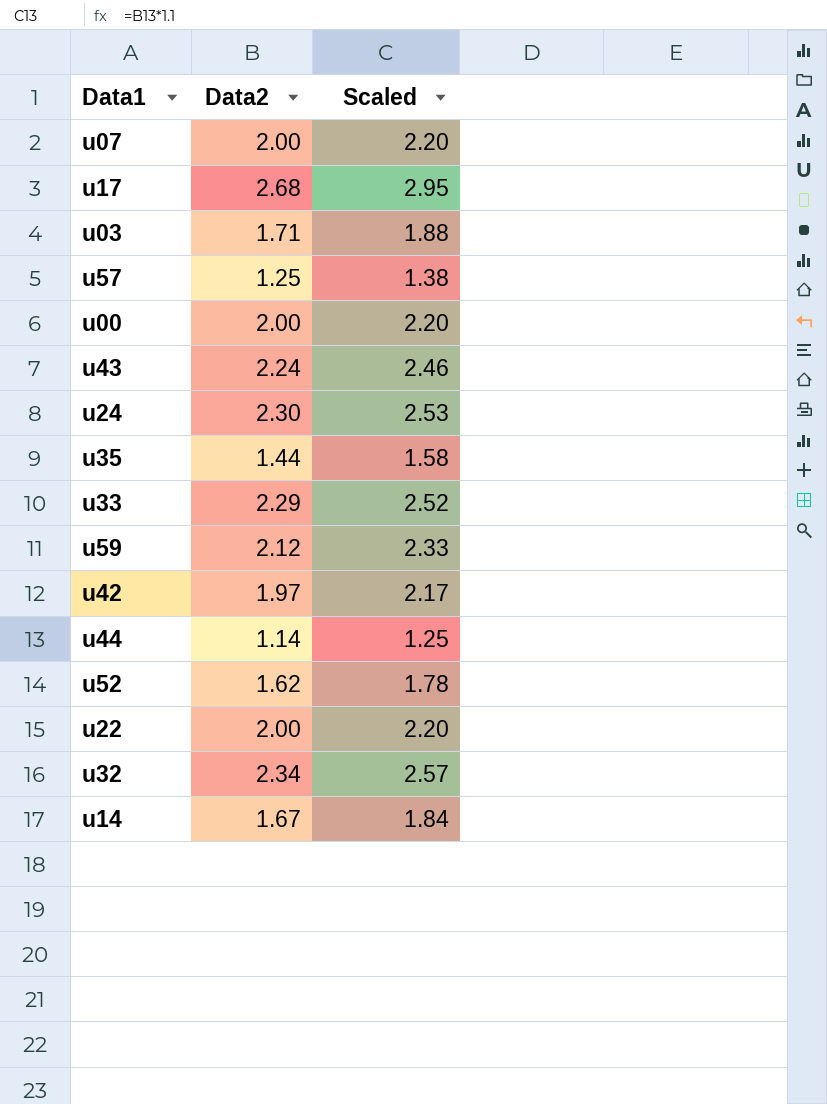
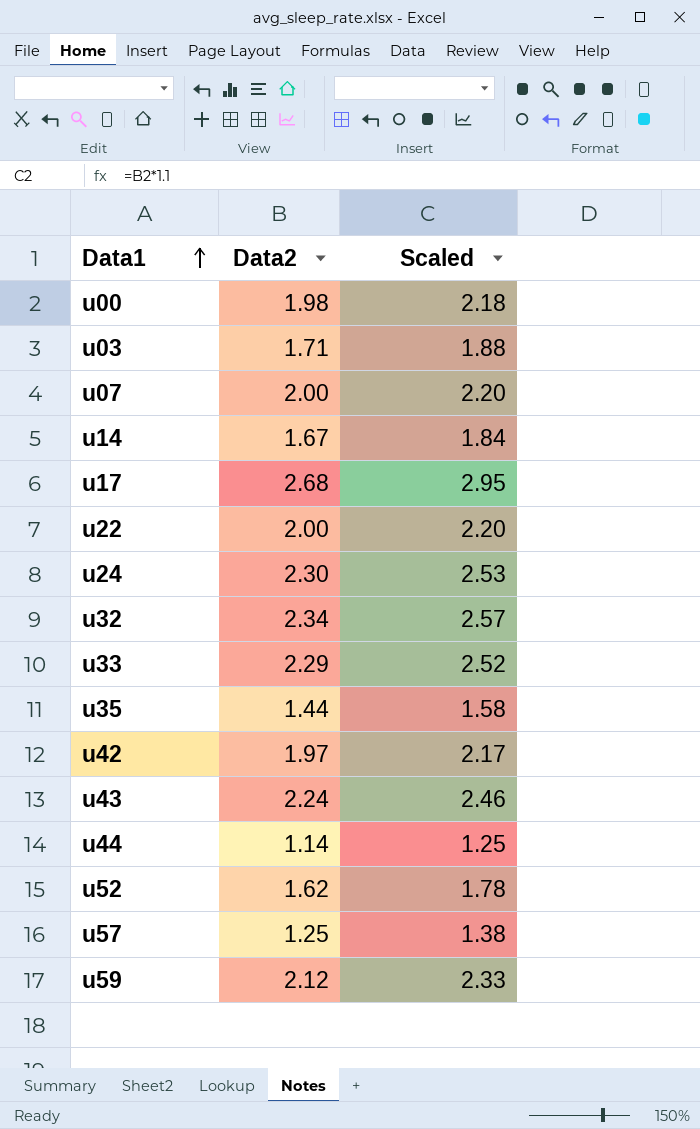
row order: none -> Data1 ascending
u00 | Data2: 2.00 -> 1.98
u00 | Scaled: 2.20 -> 2.18

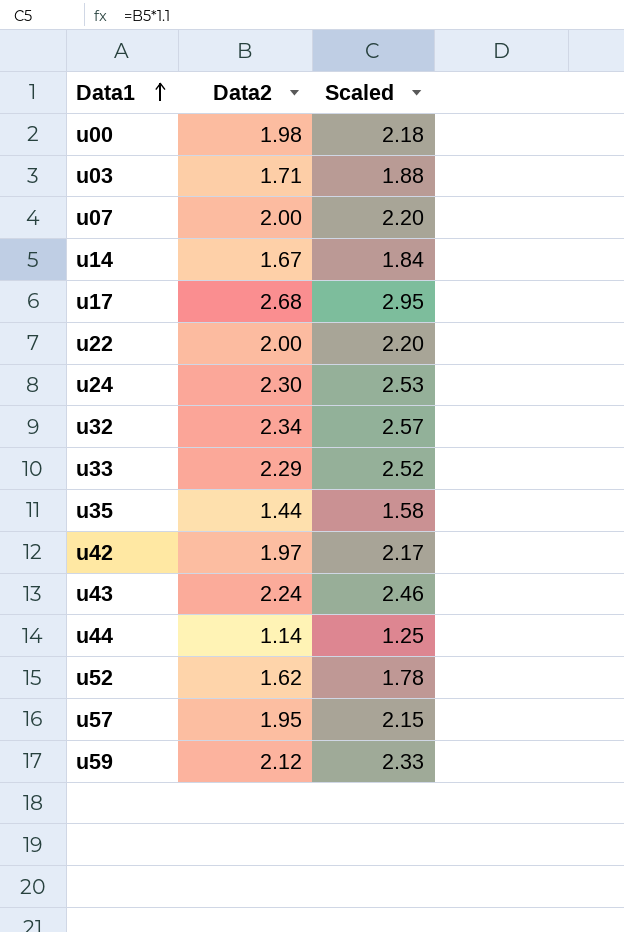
u57 | Data2: 1.25 -> 1.95
u57 | Scaled: 1.38 -> 2.15

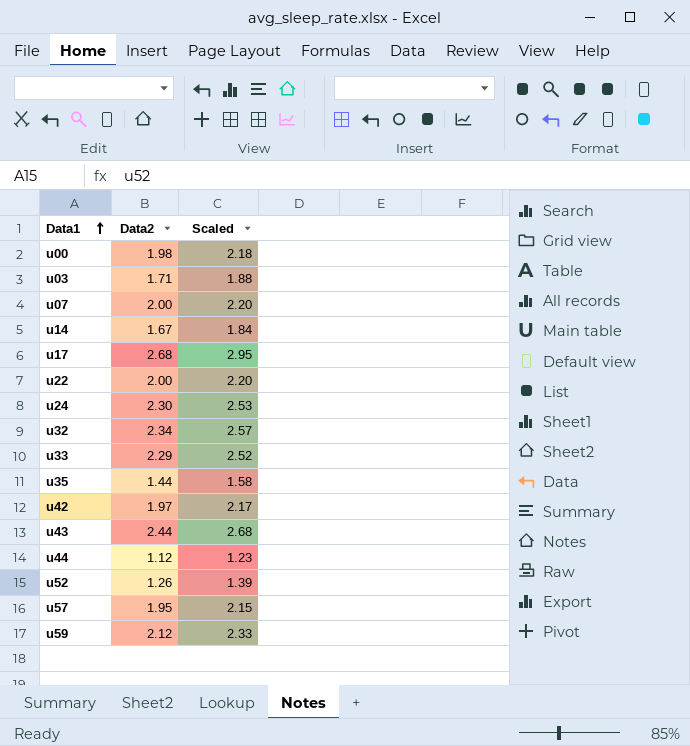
u43 | Data2: 2.24 -> 2.44
u43 | Scaled: 2.46 -> 2.68
u44 | Data2: 1.14 -> 1.12
u44 | Scaled: 1.25 -> 1.23
u52 | Data2: 1.62 -> 1.26
u52 | Scaled: 1.78 -> 1.39

